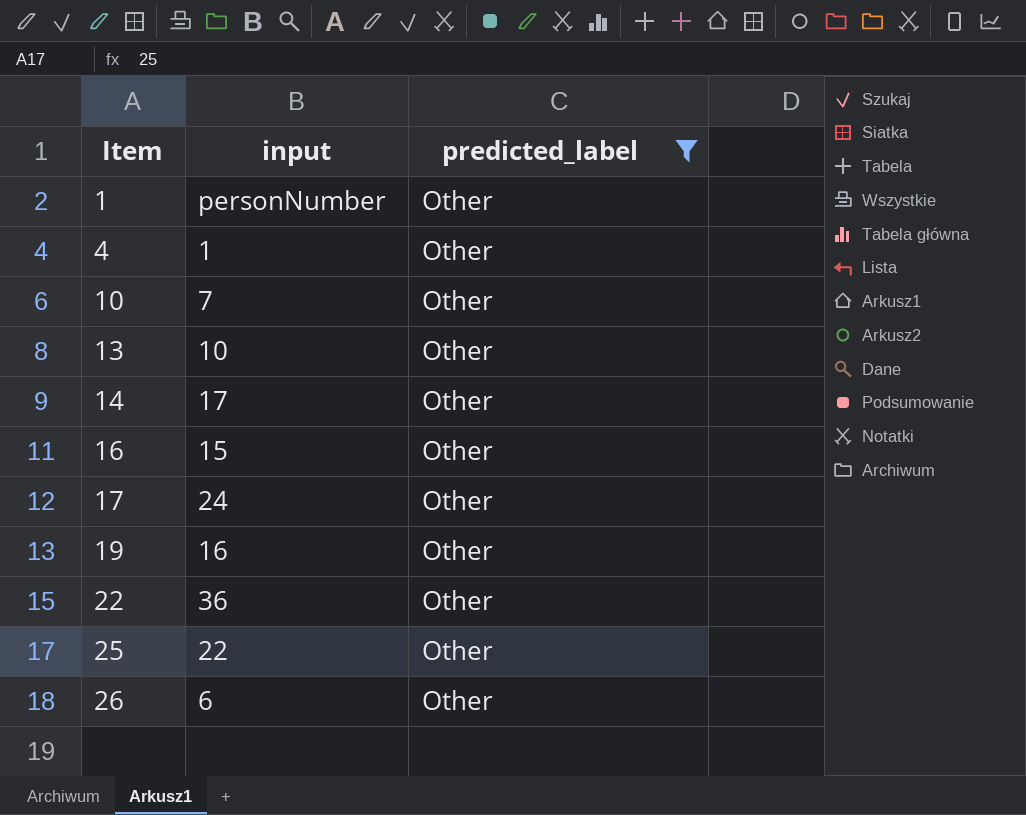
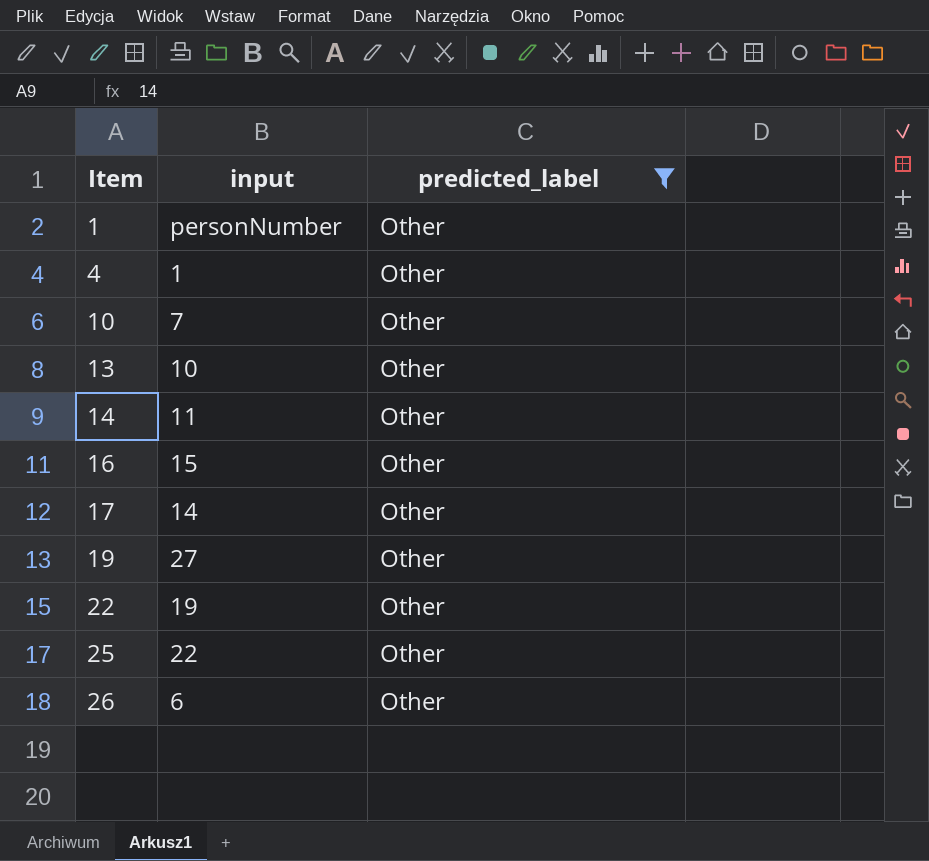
14 | input: 17 -> 11
17 | input: 24 -> 14
19 | input: 16 -> 27
22 | input: 36 -> 19

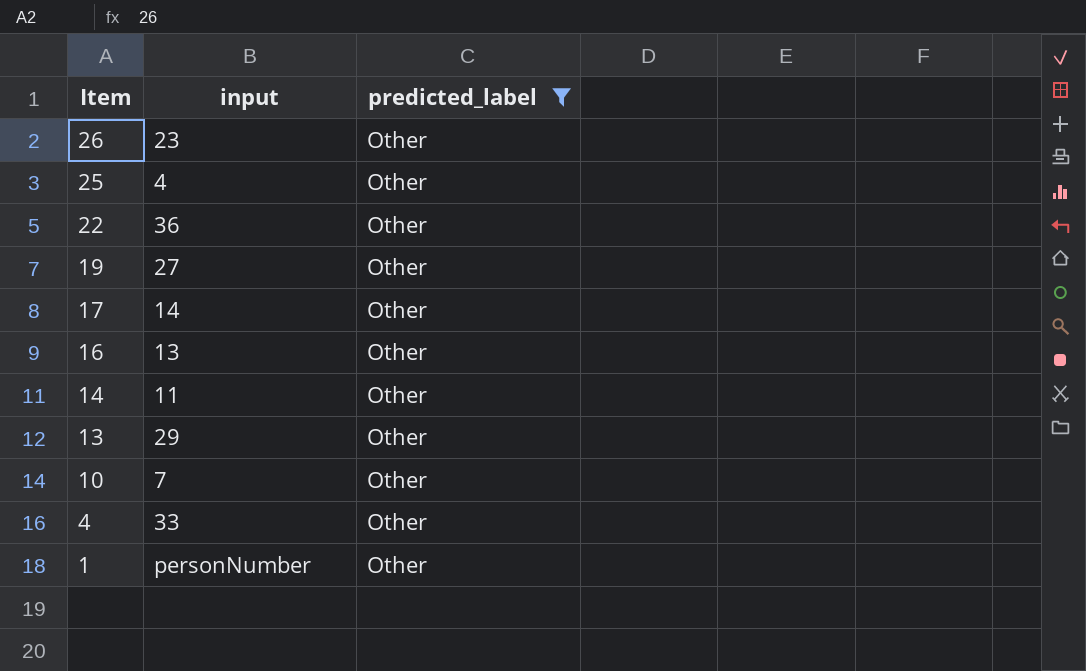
row order: Item ascending -> Item descending
26 | input: 6 -> 23
25 | input: 22 -> 4
22 | input: 19 -> 36
16 | input: 15 -> 13
13 | input: 10 -> 29
4 | input: 1 -> 33

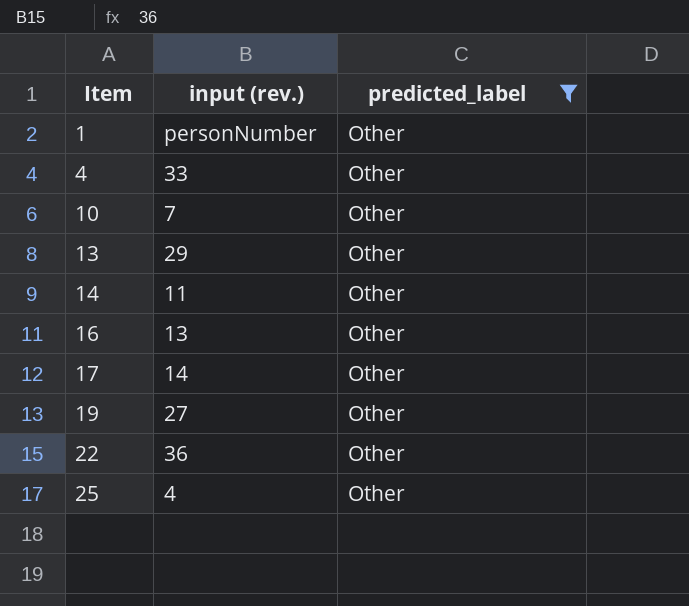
row order: Item descending -> Item ascending
column name: input -> input (rev.)
row 26: 23 | Other -> none

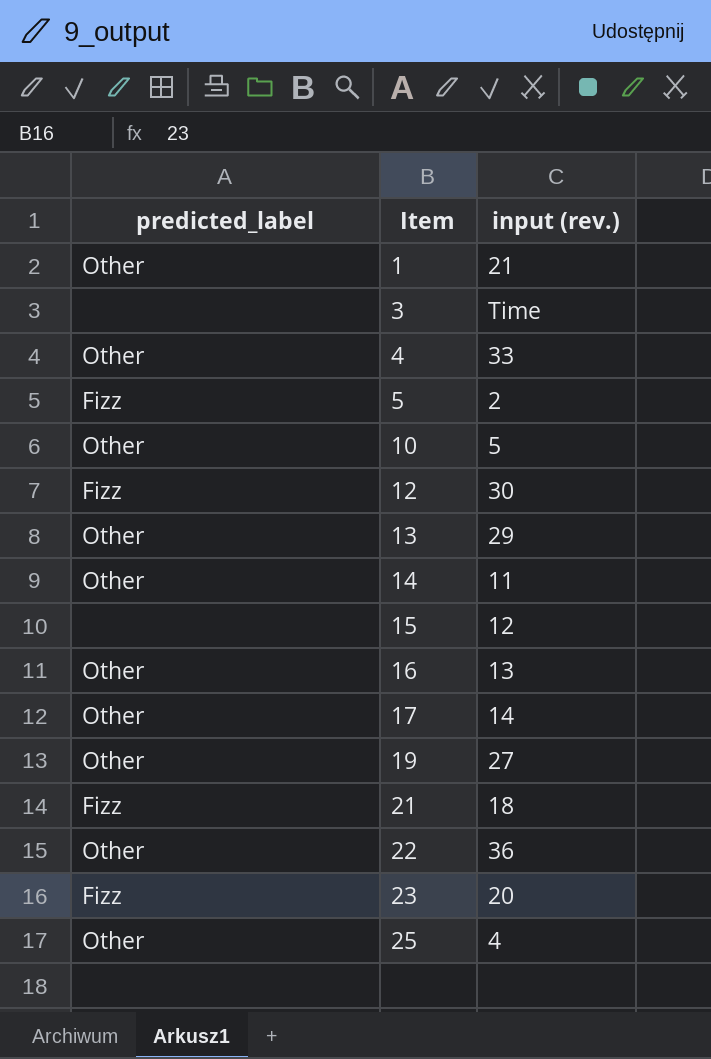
filter: predicted_label = Other -> none
column predicted_label | position: 3 -> 1
1 | input (rev.): personNumber -> 21
10 | input (rev.): 7 -> 5

